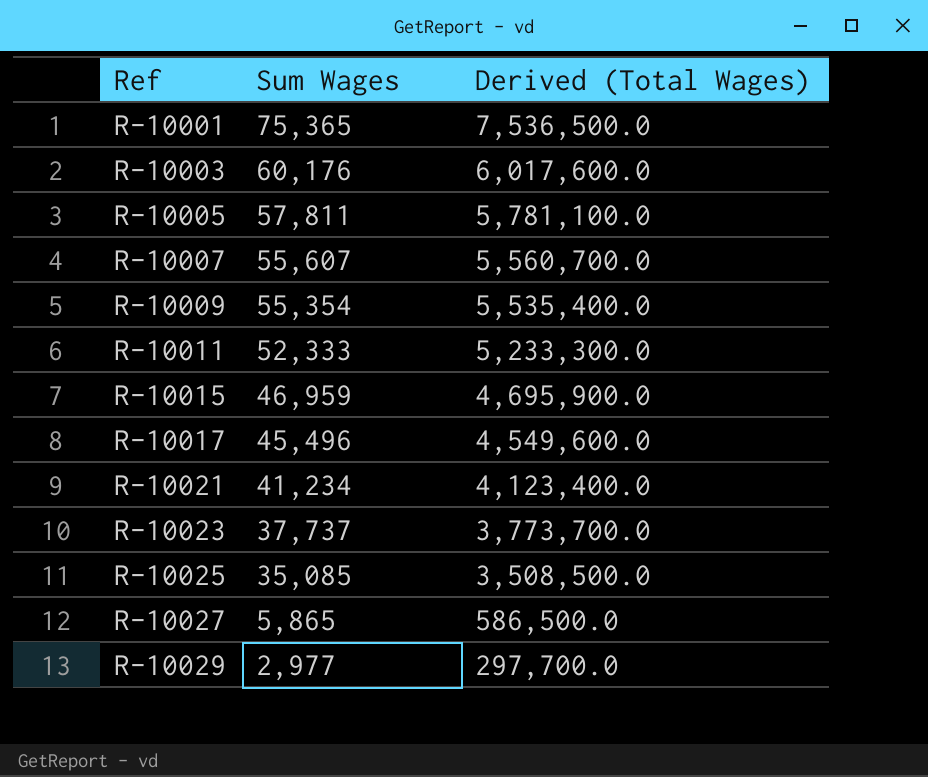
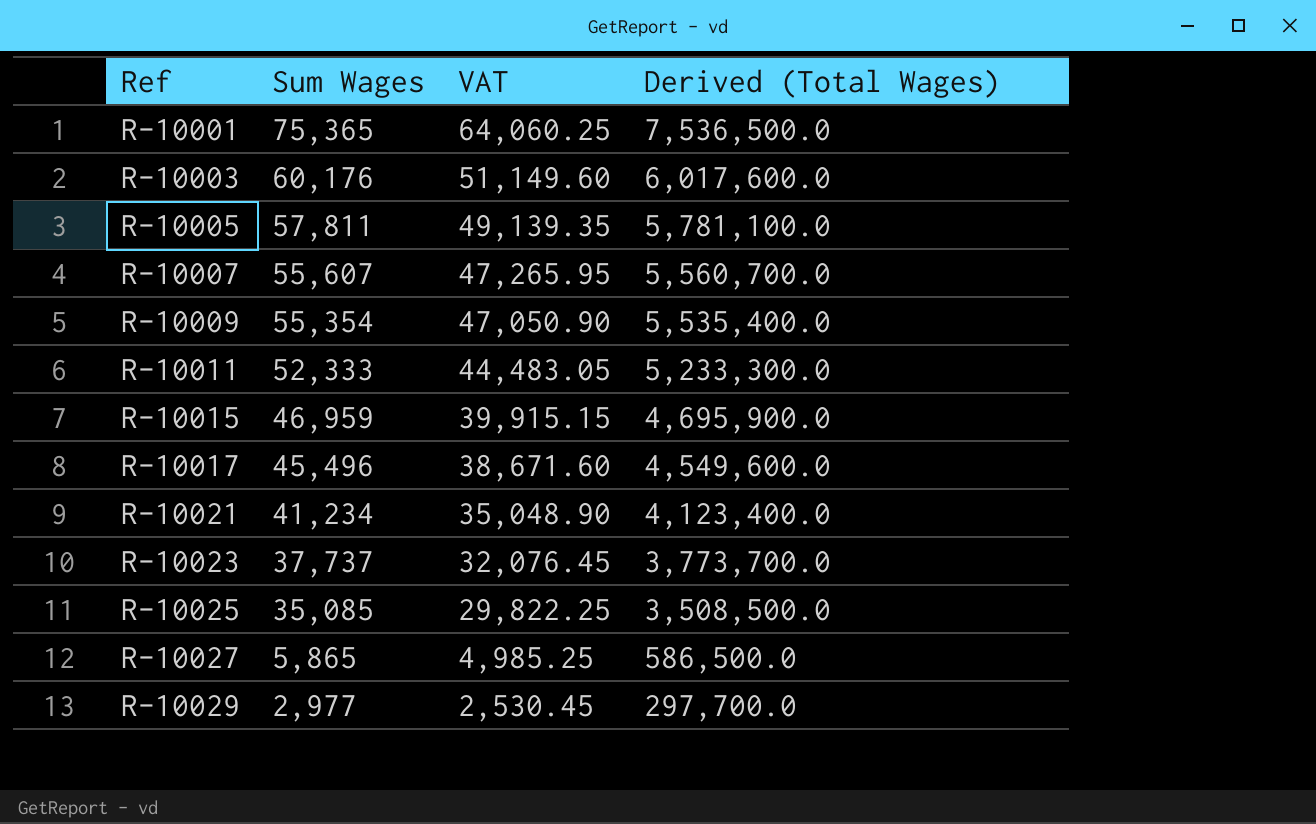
column VAT | formula: none -> [Sum Wages] * 0.85

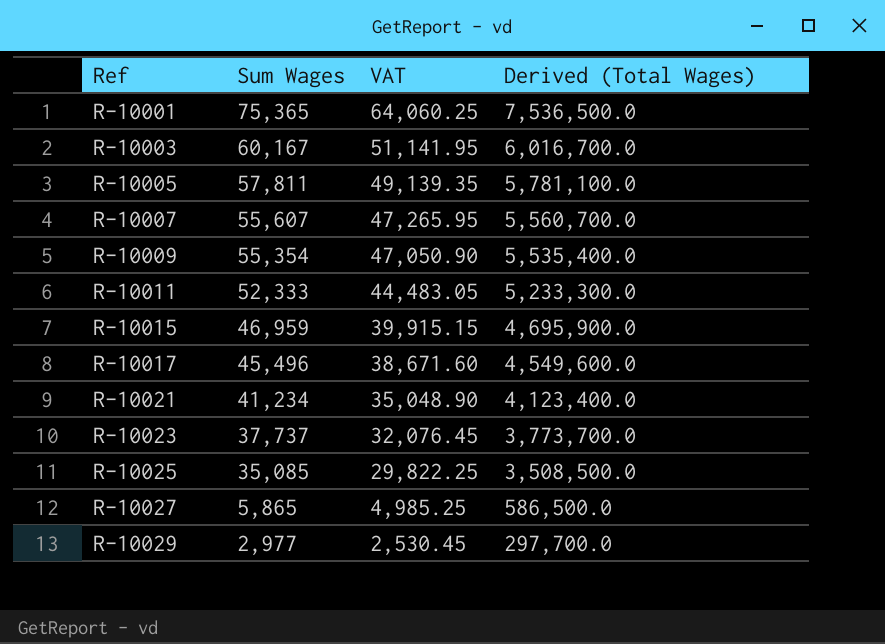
R-10003 | Sum Wages: 60,176 -> 60,167
R-10003 | VAT: 51,149.60 -> 51,141.95
R-10003 | Derived (Total Wages): 6,017,600.0 -> 6,016,700.0

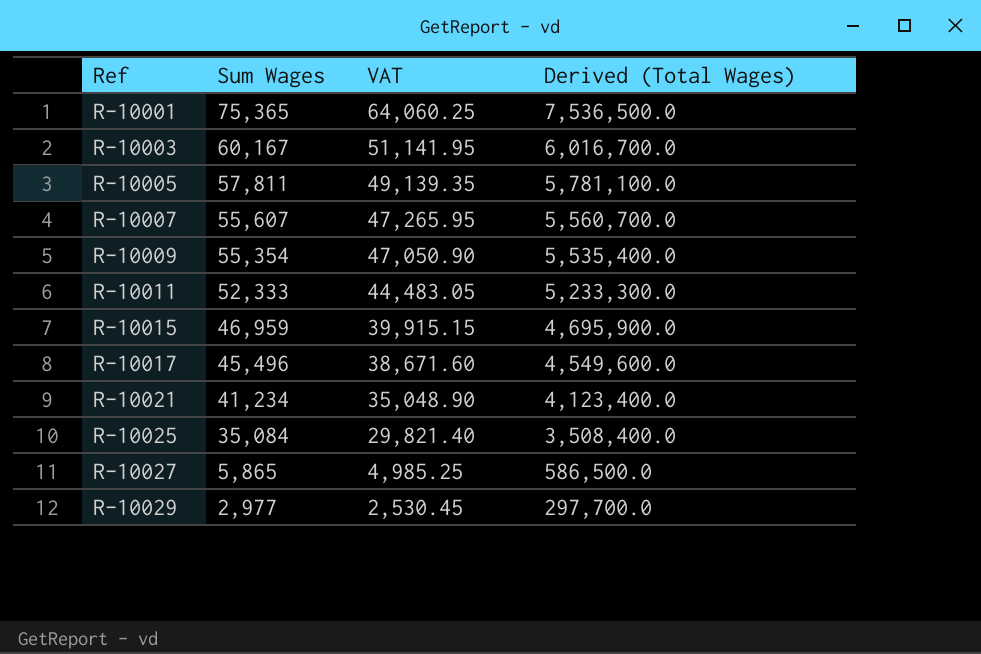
row R-10023: 37,737 | 32,076.45 | 3,773,700.0 -> none
R-10025 | Sum Wages: 35,085 -> 35,084
R-10025 | VAT: 29,822.25 -> 29,821.40
R-10025 | Derived (Total Wages): 3,508,500.0 -> 3,508,400.0

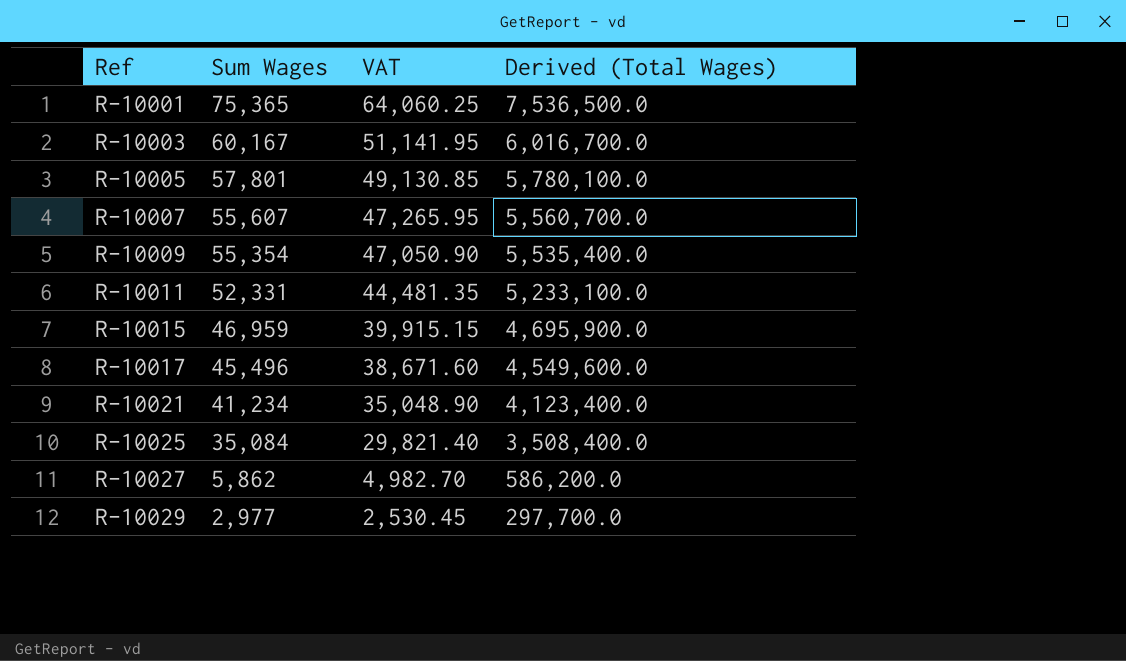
R-10005 | Sum Wages: 57,811 -> 57,801
R-10005 | VAT: 49,139.35 -> 49,130.85
R-10005 | Derived (Total Wages): 5,781,100.0 -> 5,780,100.0
R-10011 | Sum Wages: 52,333 -> 52,331
R-10011 | VAT: 44,483.05 -> 44,481.35
R-10011 | Derived (Total Wages): 5,233,300.0 -> 5,233,100.0
R-10027 | Sum Wages: 5,865 -> 5,862
R-10027 | VAT: 4,985.25 -> 4,982.70
R-10027 | Derived (Total Wages): 586,500.0 -> 586,200.0

